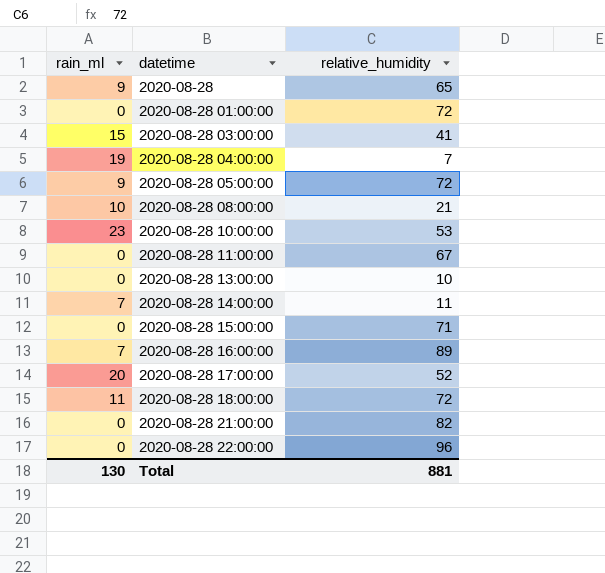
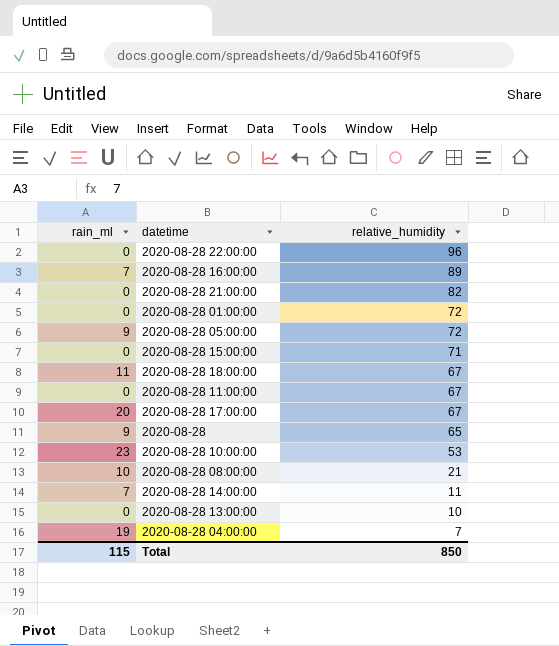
row order: datetime ascending -> relative_humidity descending
row 2020-08-28 03:00:00: 15 | 41 -> none
2020-08-28 18:00:00 | relative_humidity: 72 -> 67
2020-08-28 17:00:00 | relative_humidity: 52 -> 67
Total | rain_ml: 130 -> 115
Total | relative_humidity: 881 -> 850

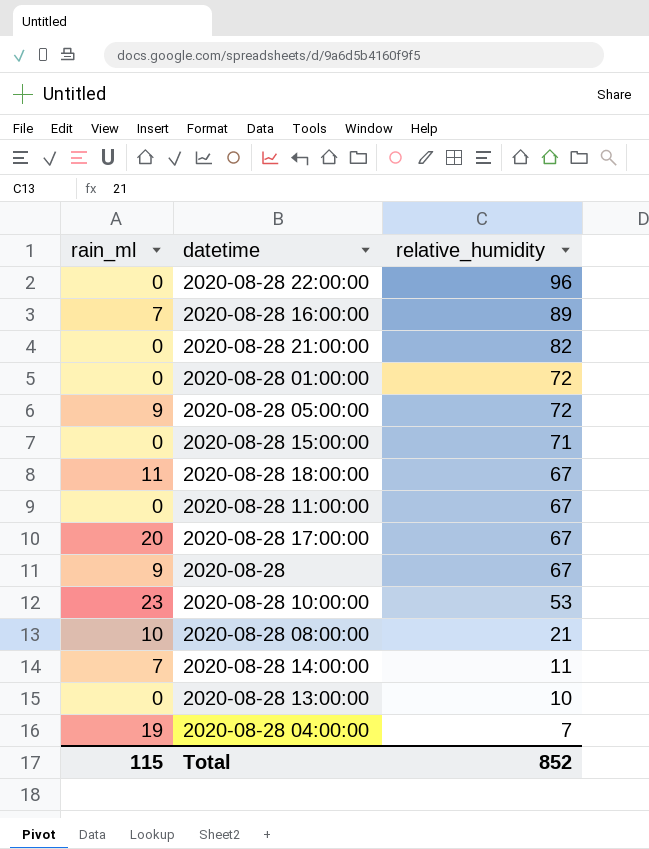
2020-08-28 | relative_humidity: 65 -> 67
Total | relative_humidity: 850 -> 852

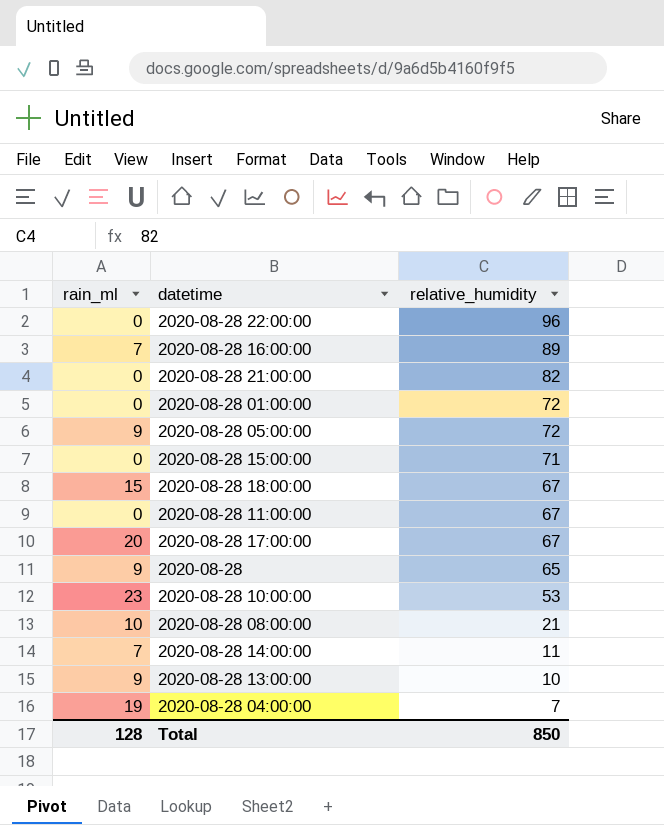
2020-08-28 18:00:00 | rain_ml: 11 -> 15
2020-08-28 | relative_humidity: 67 -> 65
2020-08-28 13:00:00 | rain_ml: 0 -> 9
Total | rain_ml: 115 -> 128
Total | relative_humidity: 852 -> 850

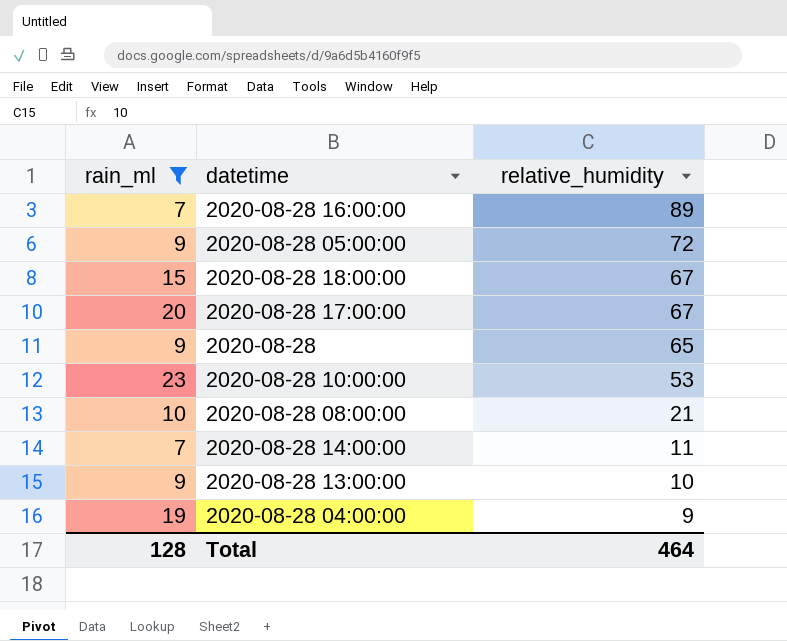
filter: none -> rain_ml != 0
2020-08-28 04:00:00 | relative_humidity: 7 -> 9
Total | relative_humidity: 850 -> 464

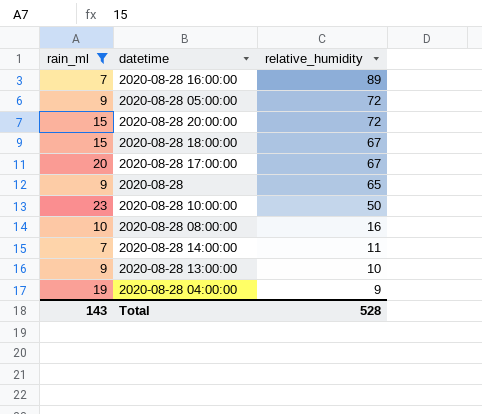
row 2020-08-28 20:00:00: none -> 15 | 72
2020-08-28 10:00:00 | relative_humidity: 53 -> 50
2020-08-28 08:00:00 | relative_humidity: 21 -> 16
Total | rain_ml: 128 -> 143
Total | relative_humidity: 464 -> 528

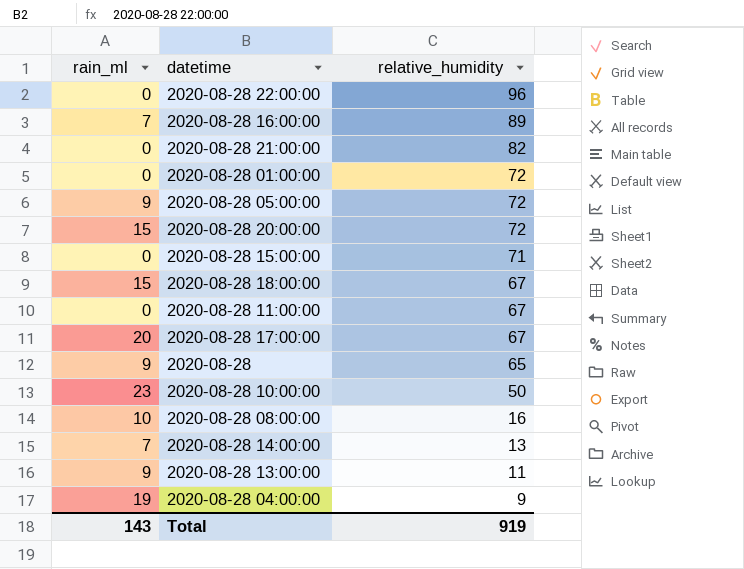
filter: rain_ml != 0 -> none
2020-08-28 14:00:00 | relative_humidity: 11 -> 13
2020-08-28 13:00:00 | relative_humidity: 10 -> 11
Total | relative_humidity: 528 -> 919

